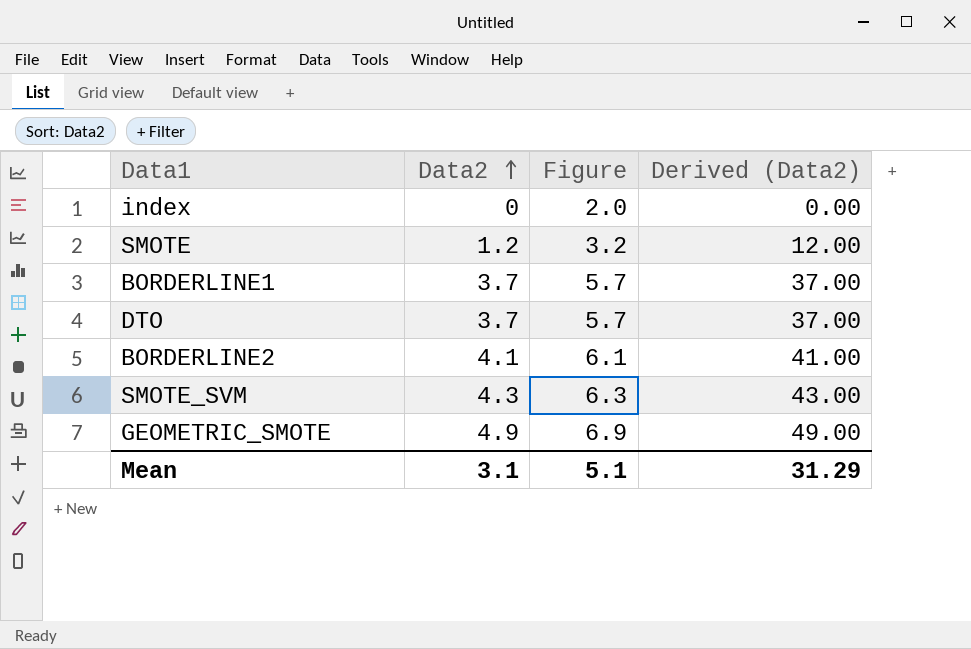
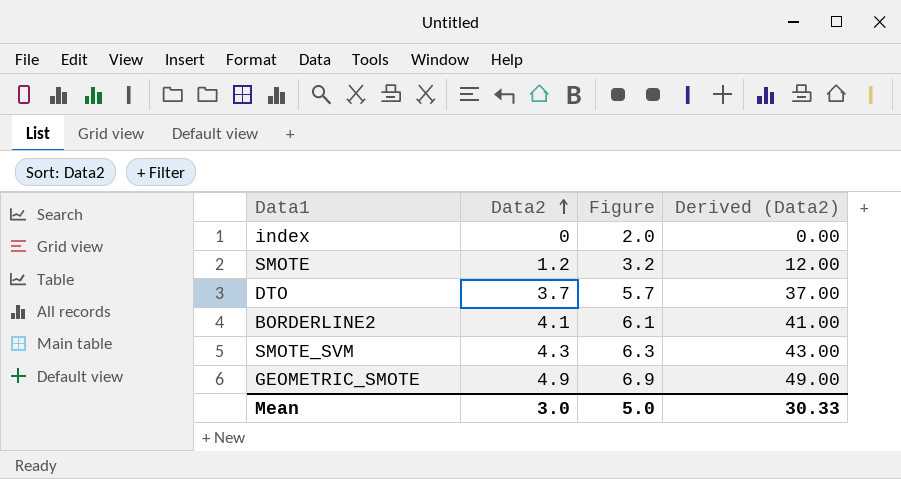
row BORDERLINE1: 3.7 | 5.7 | 37.00 -> none
Mean | Data2: 3.1 -> 3.0
Mean | Figure: 5.1 -> 5.0
Mean | Derived (Data2): 31.29 -> 30.33

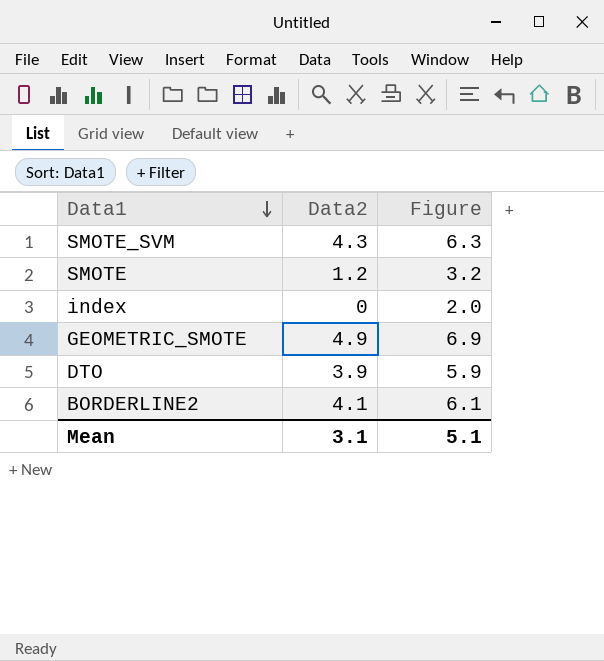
row order: Data2 ascending -> Data1 descending
column Derived (Data2) | formula: [Data2] * 10 -> none
DTO | Data2: 3.7 -> 3.9
DTO | Figure: 5.7 -> 5.9
Mean | Data2: 3.0 -> 3.1
Mean | Figure: 5.0 -> 5.1

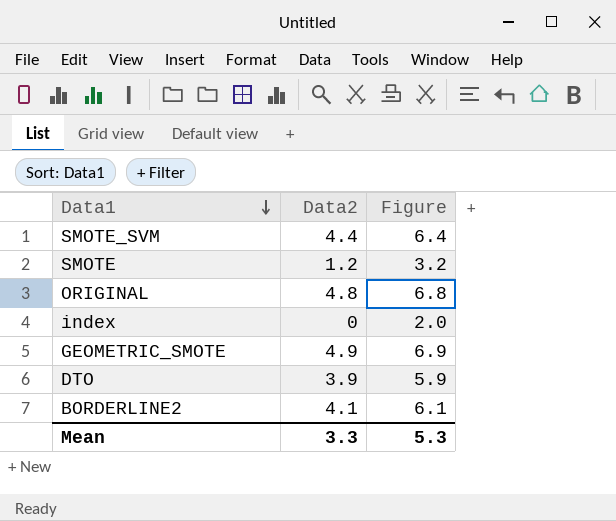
SMOTE_SVM | Data2: 4.3 -> 4.4
SMOTE_SVM | Figure: 6.3 -> 6.4
row ORIGINAL: none -> 4.8 | 6.8
Mean | Data2: 3.1 -> 3.3
Mean | Figure: 5.1 -> 5.3

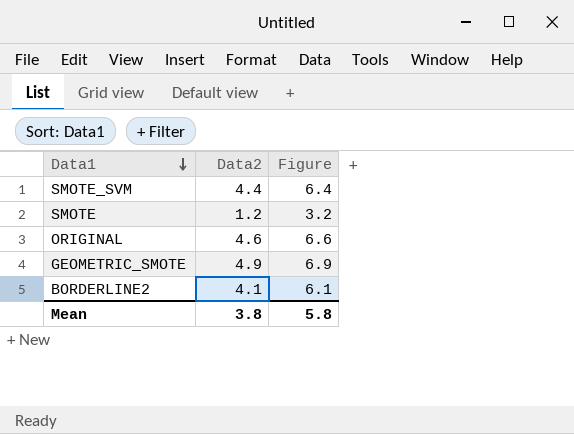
row index: 0 | 2.0 -> none
row DTO: 3.9 | 5.9 -> none
ORIGINAL | Data2: 4.8 -> 4.6
ORIGINAL | Figure: 6.8 -> 6.6
Mean | Data2: 3.3 -> 3.8
Mean | Figure: 5.3 -> 5.8

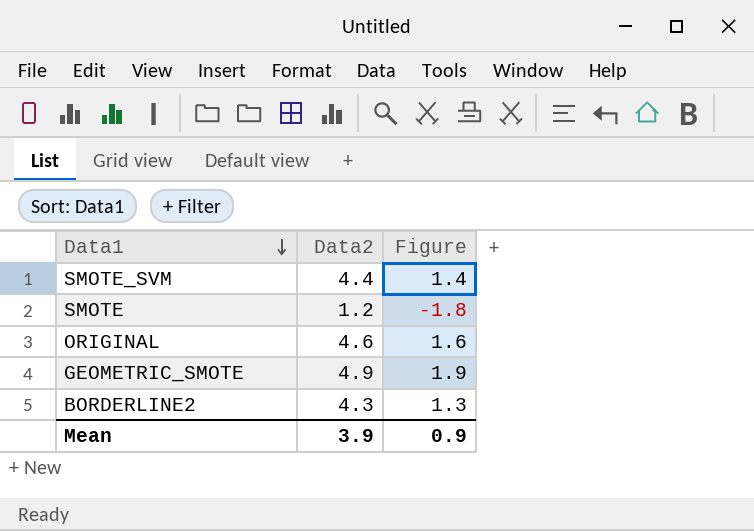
column Figure | formula: [Data2] + 2 -> [Data2] - 3
BORDERLINE2 | Data2: 4.1 -> 4.3
Mean | Data2: 3.8 -> 3.9
Mean | Figure: 5.8 -> 0.9

